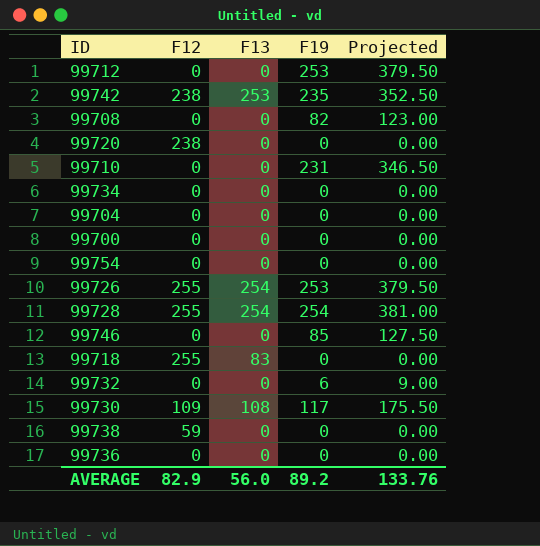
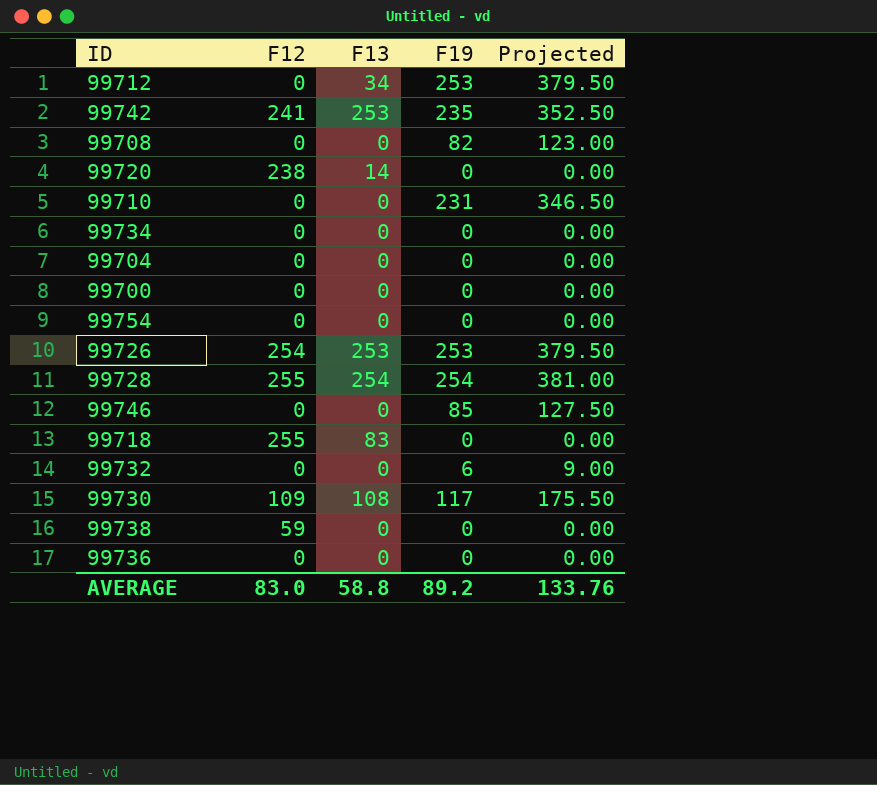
99712 | F13: 0 -> 34
99742 | F12: 238 -> 241
99720 | F13: 0 -> 14
99726 | F12: 255 -> 254
99726 | F13: 254 -> 253
AVERAGE | F12: 82.9 -> 83.0
AVERAGE | F13: 56.0 -> 58.8

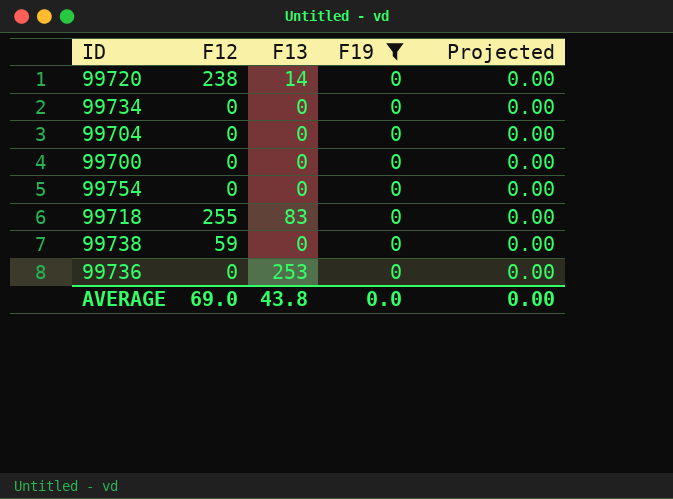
filter: none -> F19 = 0
99736 | F13: 0 -> 253
AVERAGE | F12: 83.0 -> 69.0
AVERAGE | F13: 58.8 -> 43.8
AVERAGE | F19: 89.2 -> 0.0
AVERAGE | Projected: 133.76 -> 0.00

